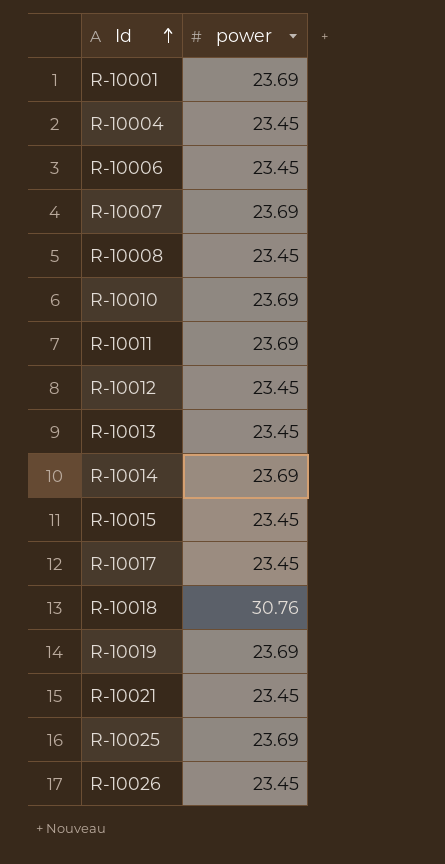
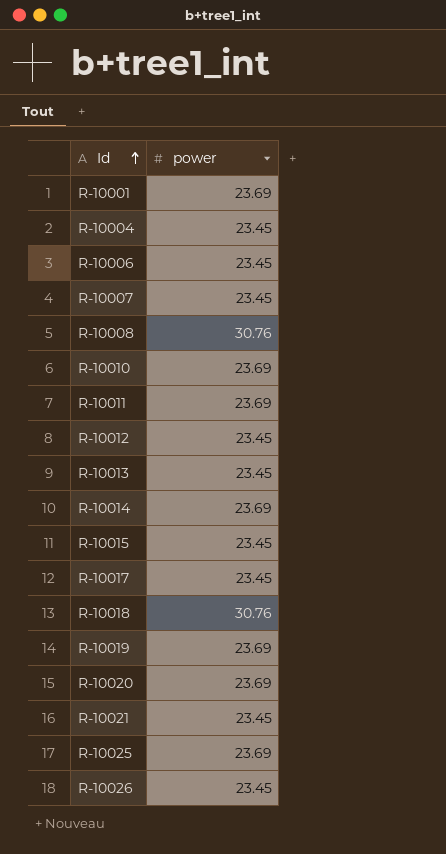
R-10007 | power: 23.69 -> 23.45
R-10008 | power: 23.45 -> 30.76
row R-10020: none -> 23.69

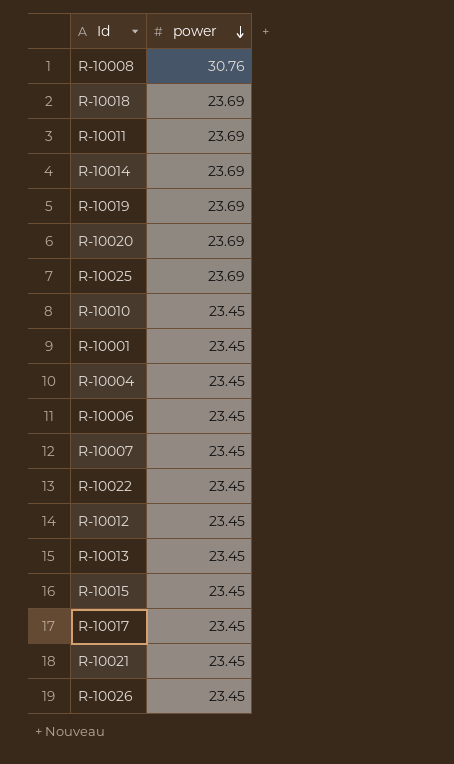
row order: Id ascending -> power descending
R-10018 | power: 30.76 -> 23.69
R-10010 | power: 23.69 -> 23.45
R-10001 | power: 23.69 -> 23.45
row R-10022: none -> 23.45

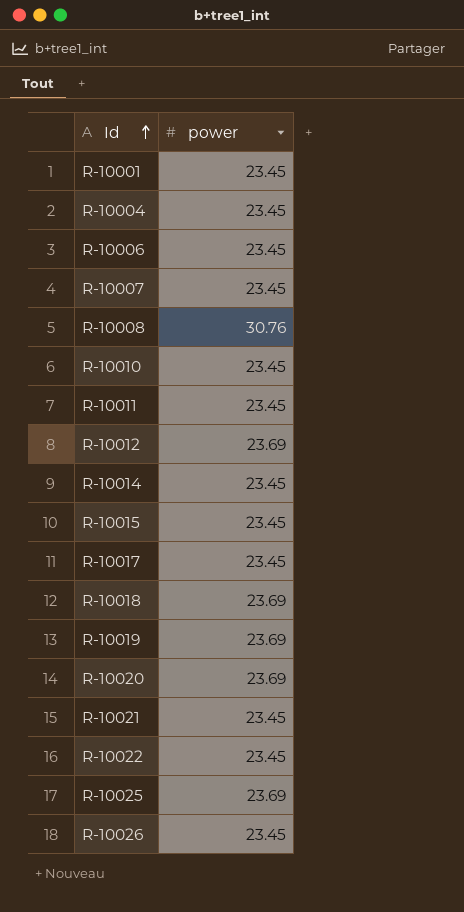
row order: power descending -> Id ascending
row R-10013: 23.45 -> none
R-10011 | power: 23.69 -> 23.45
R-10012 | power: 23.45 -> 23.69
R-10014 | power: 23.69 -> 23.45

